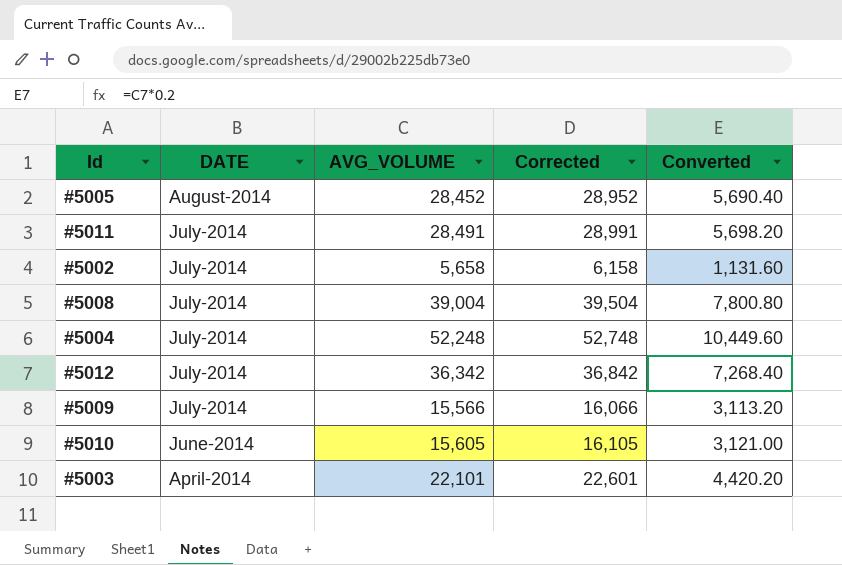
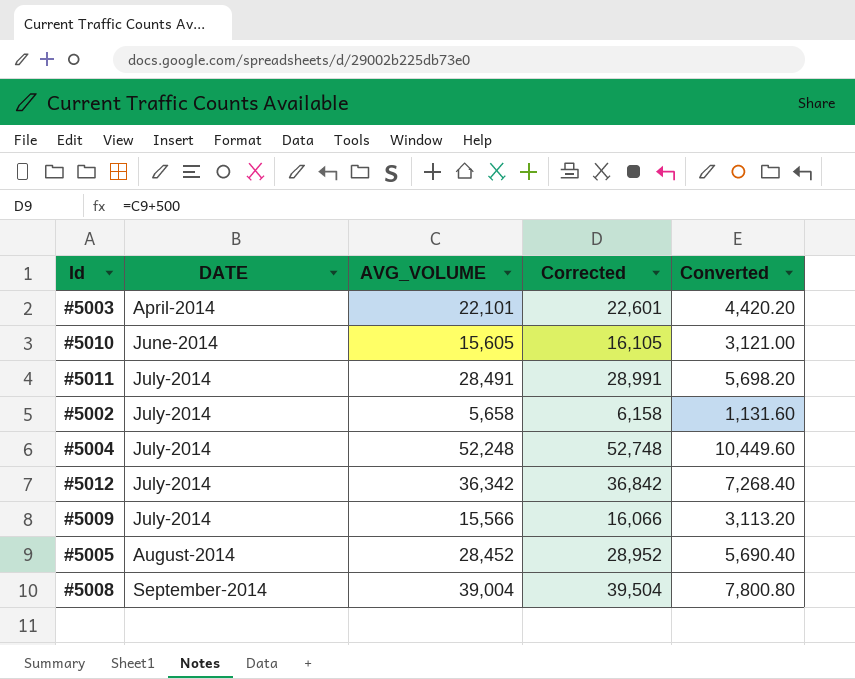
row order: DATE descending -> DATE ascending
#5008 | DATE: July-2014 -> September-2014

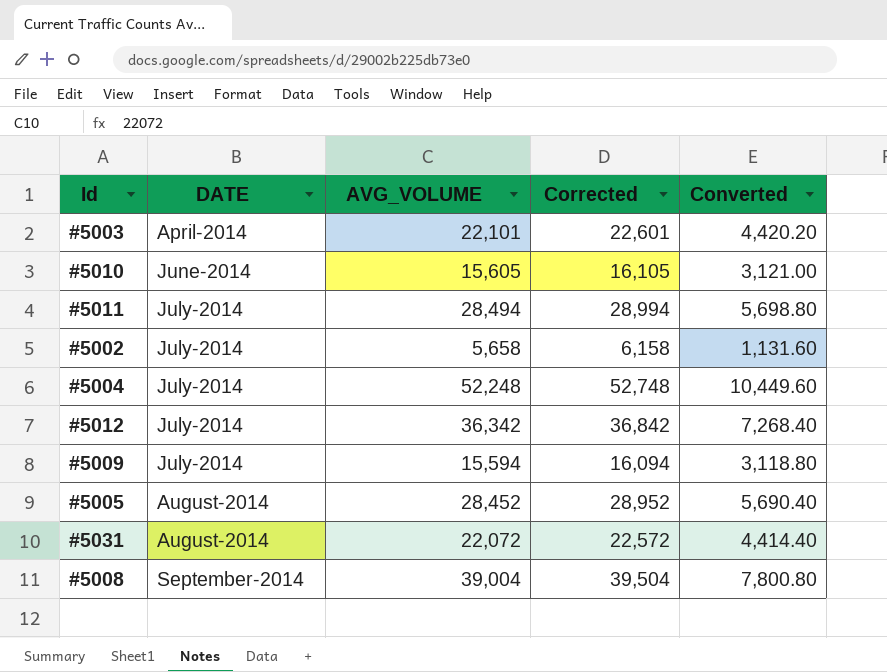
#5011 | AVG_VOLUME: 28,491 -> 28,494
#5011 | Corrected: 28,991 -> 28,994
#5011 | Converted: 5,698.20 -> 5,698.80
#5009 | AVG_VOLUME: 15,566 -> 15,594
#5009 | Corrected: 16,066 -> 16,094
#5009 | Converted: 3,113.20 -> 3,118.80
row #5031: none -> August-2014 | 22,072 | 22,572 | 4,414.40

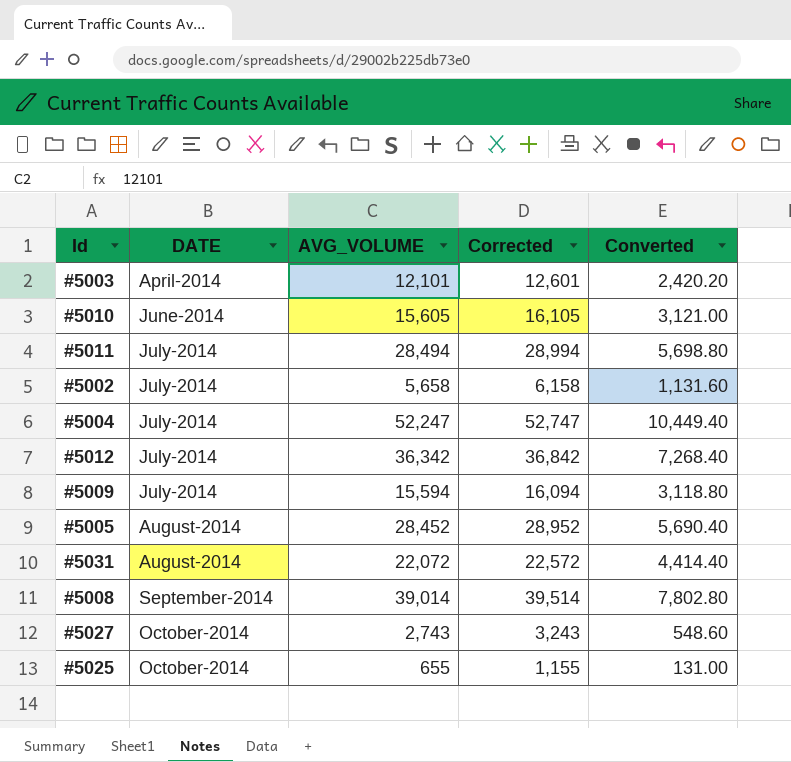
#5003 | AVG_VOLUME: 22,101 -> 12,101
#5003 | Corrected: 22,601 -> 12,601
#5003 | Converted: 4,420.20 -> 2,420.20
#5004 | AVG_VOLUME: 52,248 -> 52,247
#5004 | Corrected: 52,748 -> 52,747
#5004 | Converted: 10,449.60 -> 10,449.40
#5008 | AVG_VOLUME: 39,004 -> 39,014
#5008 | Corrected: 39,504 -> 39,514
#5008 | Converted: 7,800.80 -> 7,802.80
row #5027: none -> October-2014 | 2,743 | 3,243 | 548.60
row #5025: none -> October-2014 | 655 | 1,155 | 131.00

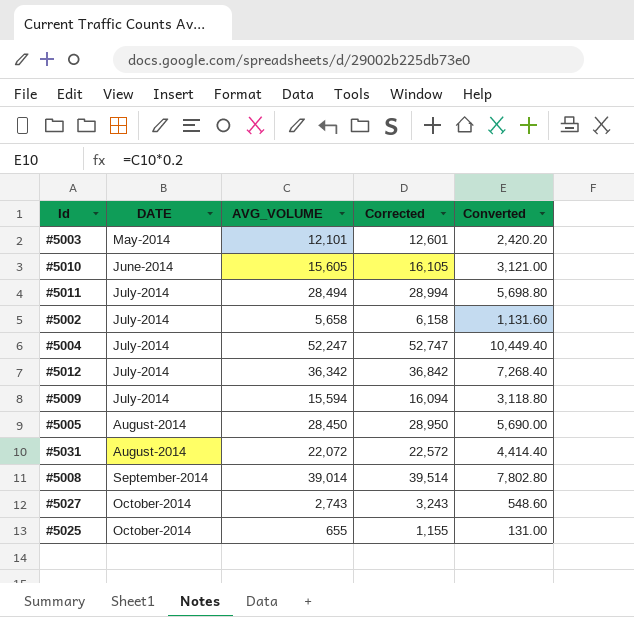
#5003 | DATE: April-2014 -> May-2014
#5005 | AVG_VOLUME: 28,452 -> 28,450
#5005 | Corrected: 28,952 -> 28,950
#5005 | Converted: 5,690.40 -> 5,690.00

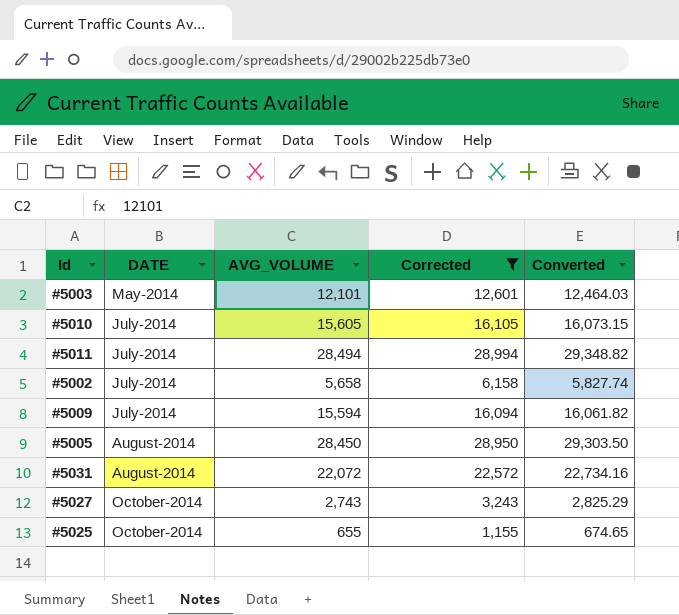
filter: none -> Corrected <= 28,994
column Converted | formula: [AVG_VOLUME] * 0.2 -> [AVG_VOLUME] * 1.03
#5010 | DATE: June-2014 -> July-2014

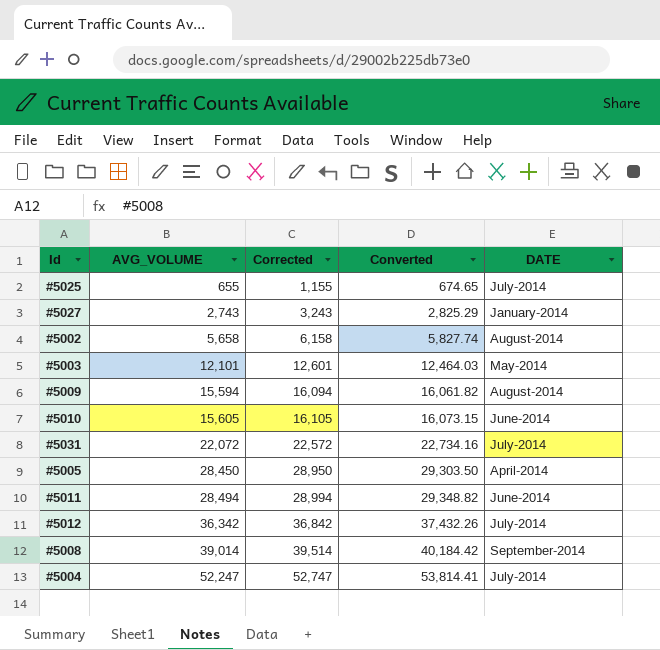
filter: Corrected <= 28,994 -> none
row order: DATE ascending -> AVG_VOLUME ascending
column DATE | position: 2 -> 5
#5025 | DATE: October-2014 -> July-2014
#5027 | DATE: October-2014 -> January-2014
#5002 | DATE: July-2014 -> August-2014
#5009 | DATE: July-2014 -> August-2014
#5010 | DATE: July-2014 -> June-2014
#5031 | DATE: August-2014 -> July-2014
#5005 | DATE: August-2014 -> April-2014
#5011 | DATE: July-2014 -> June-2014

